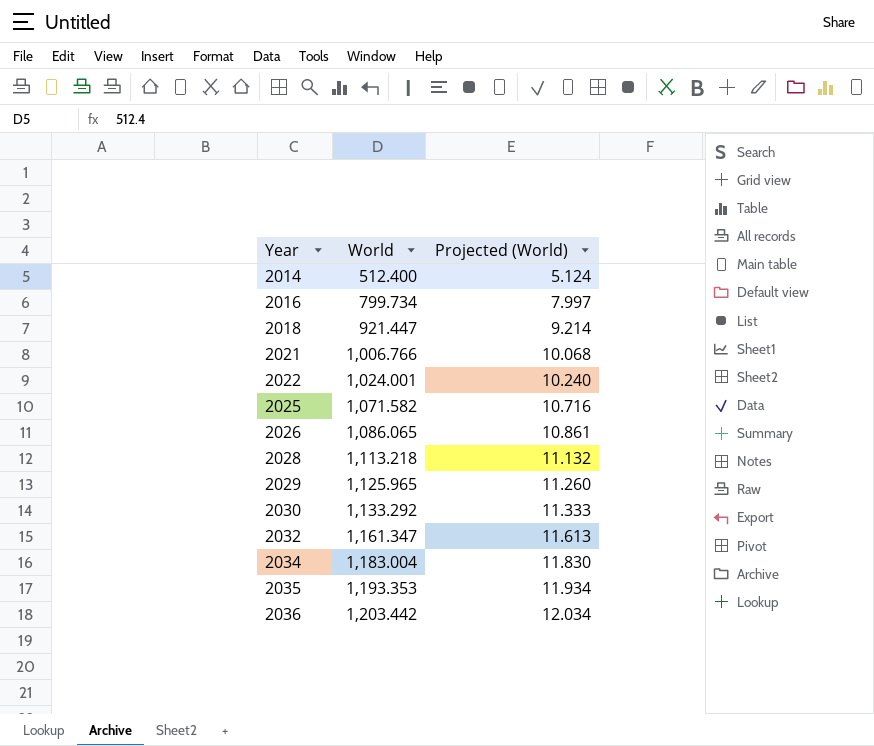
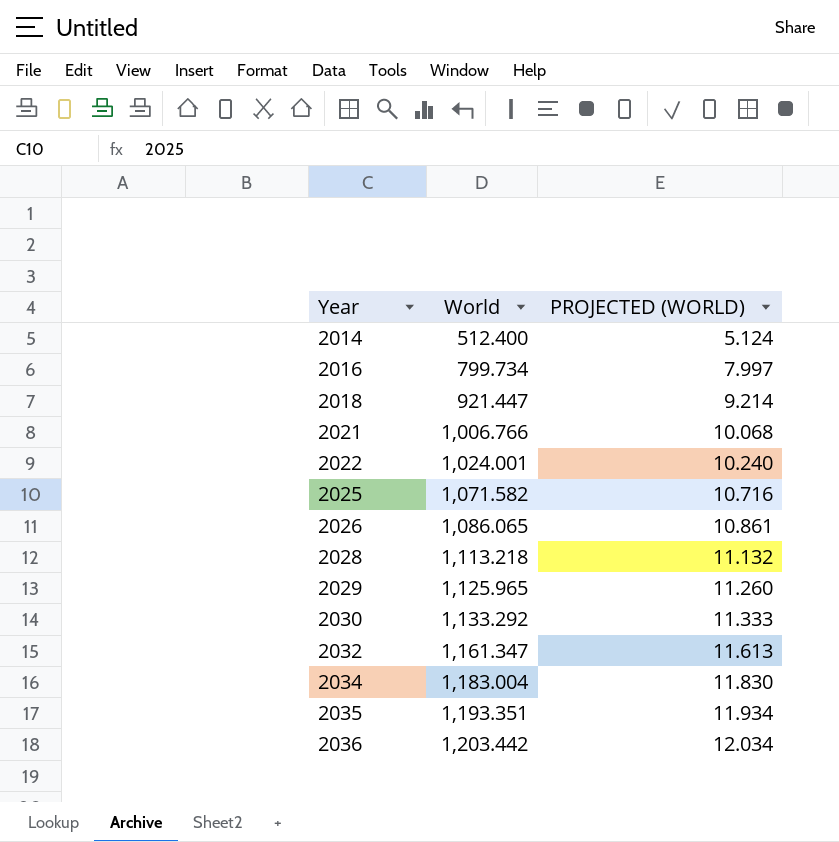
column name: Projected (World) -> PROJECTED (WORLD)
2035 | World: 1,193.353 -> 1,193.351

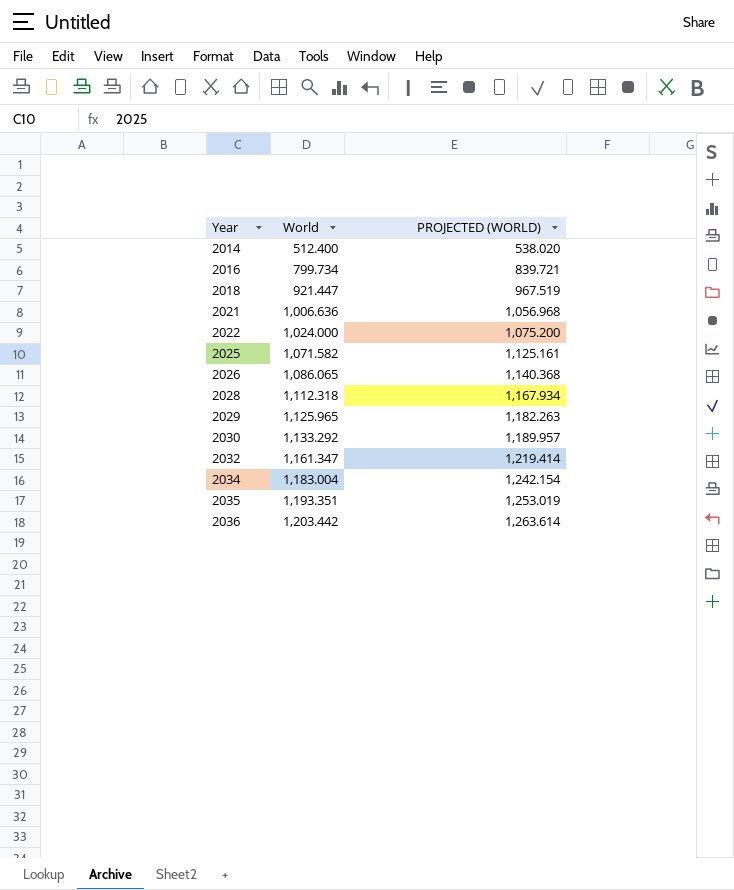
column PROJECTED (WORLD) | formula: [World] * 0.01 -> [World] * 1.05
2021 | World: 1,006.766 -> 1,006.636
2022 | World: 1,024.001 -> 1,024.000
2028 | World: 1,113.218 -> 1,112.318

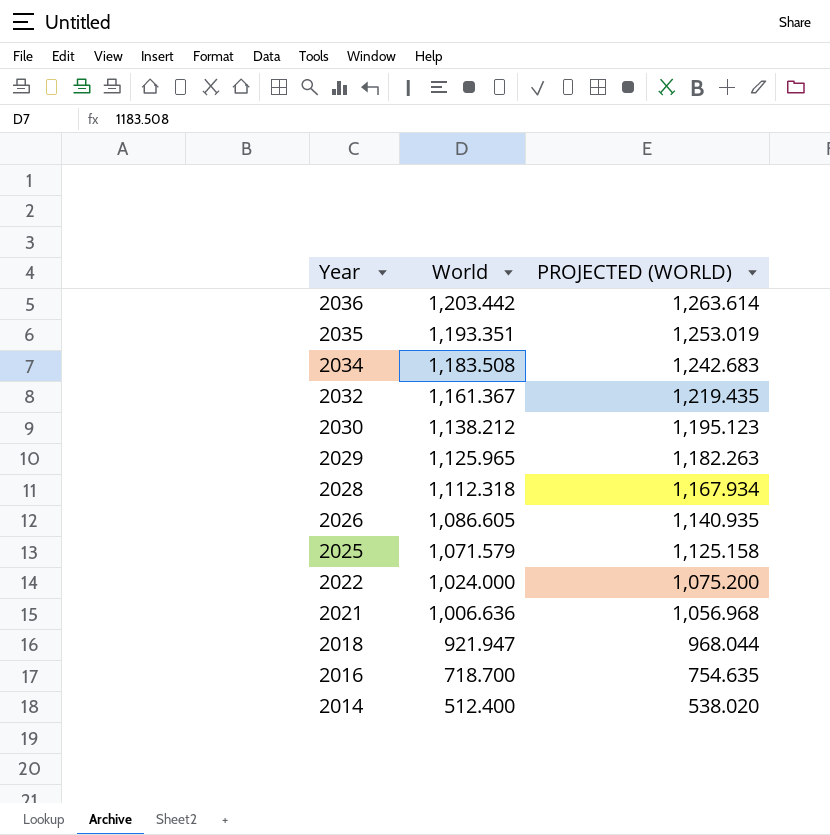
row order: Year ascending -> Year descending
2034 | World: 1,183.004 -> 1,183.508
2034 | PROJECTED (WORLD): 1,242.154 -> 1,242.683
2032 | World: 1,161.347 -> 1,161.367
2032 | PROJECTED (WORLD): 1,219.414 -> 1,219.435
2030 | World: 1,133.292 -> 1,138.212
2030 | PROJECTED (WORLD): 1,189.957 -> 1,195.123
2026 | World: 1,086.065 -> 1,086.605
2026 | PROJECTED (WORLD): 1,140.368 -> 1,140.935
2025 | World: 1,071.582 -> 1,071.579
2025 | PROJECTED (WORLD): 1,125.161 -> 1,125.158
2018 | World: 921.447 -> 921.947
2018 | PROJECTED (WORLD): 967.519 -> 968.044
2016 | World: 799.734 -> 718.700
2016 | PROJECTED (WORLD): 839.721 -> 754.635

